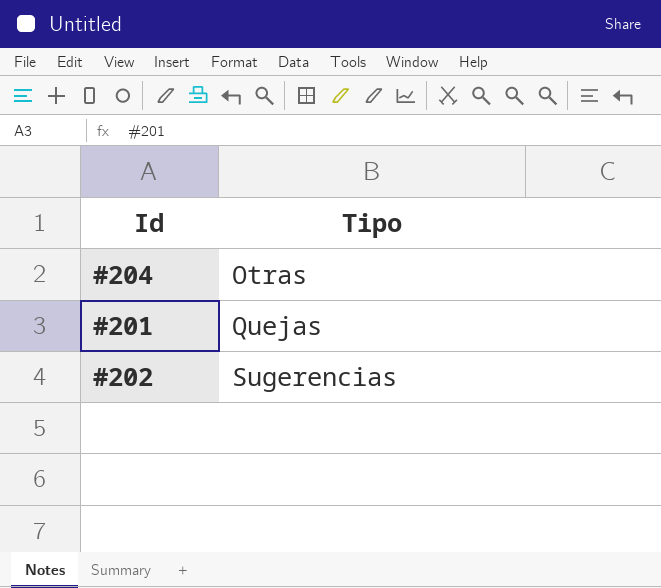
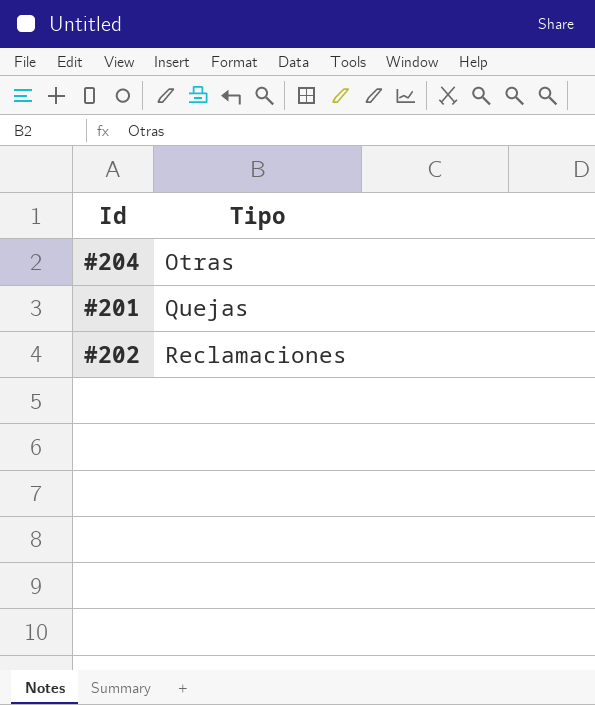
#202 | Tipo: Sugerencias -> Reclamaciones

